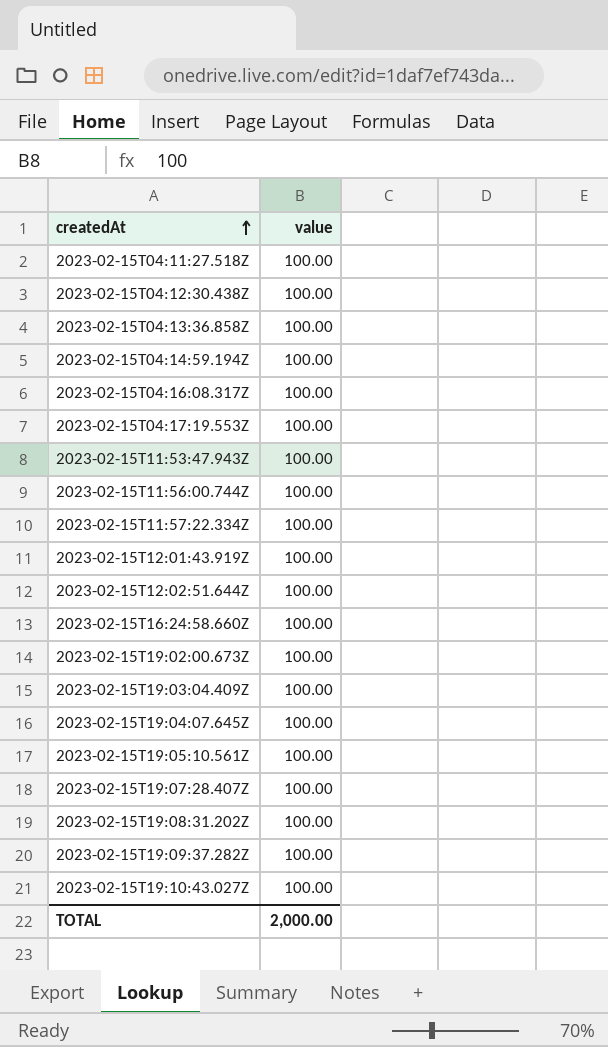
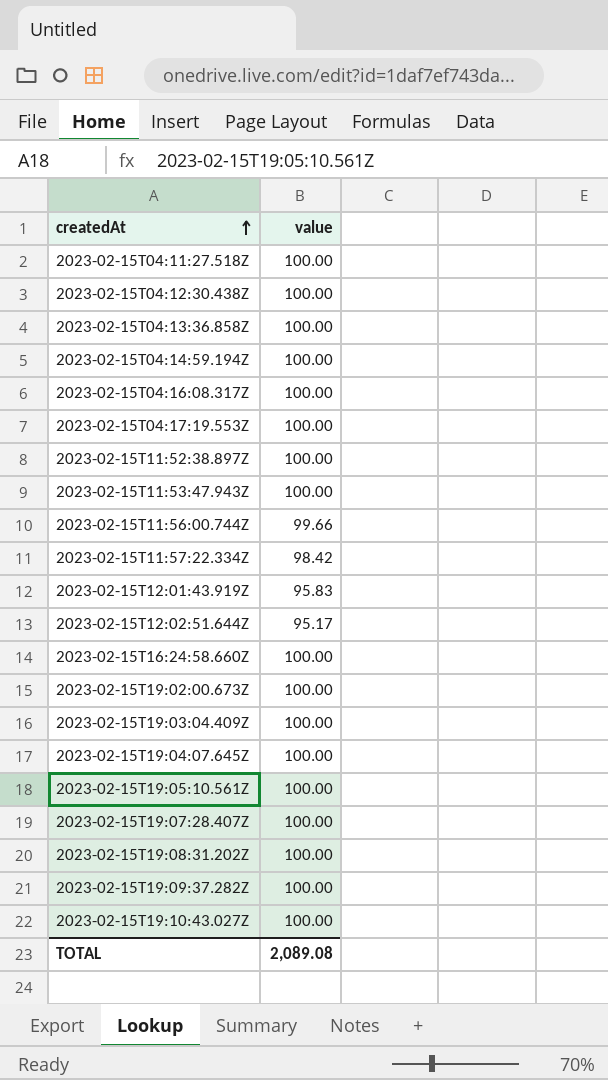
row 2023-02-15T11:52:38.897Z: none -> 100.00
2023-02-15T11:56:00.744Z | value: 100.00 -> 99.66
2023-02-15T11:57:22.334Z | value: 100.00 -> 98.42
2023-02-15T12:01:43.919Z | value: 100.00 -> 95.83
2023-02-15T12:02:51.644Z | value: 100.00 -> 95.17
TOTAL | value: 2,000.00 -> 2,089.08

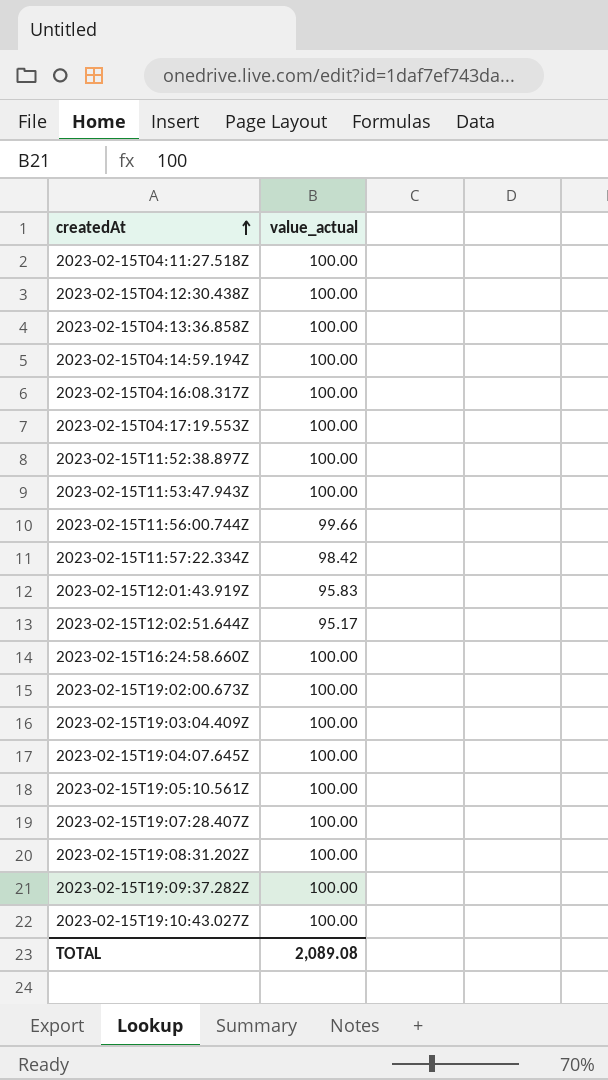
column name: value -> value_actual

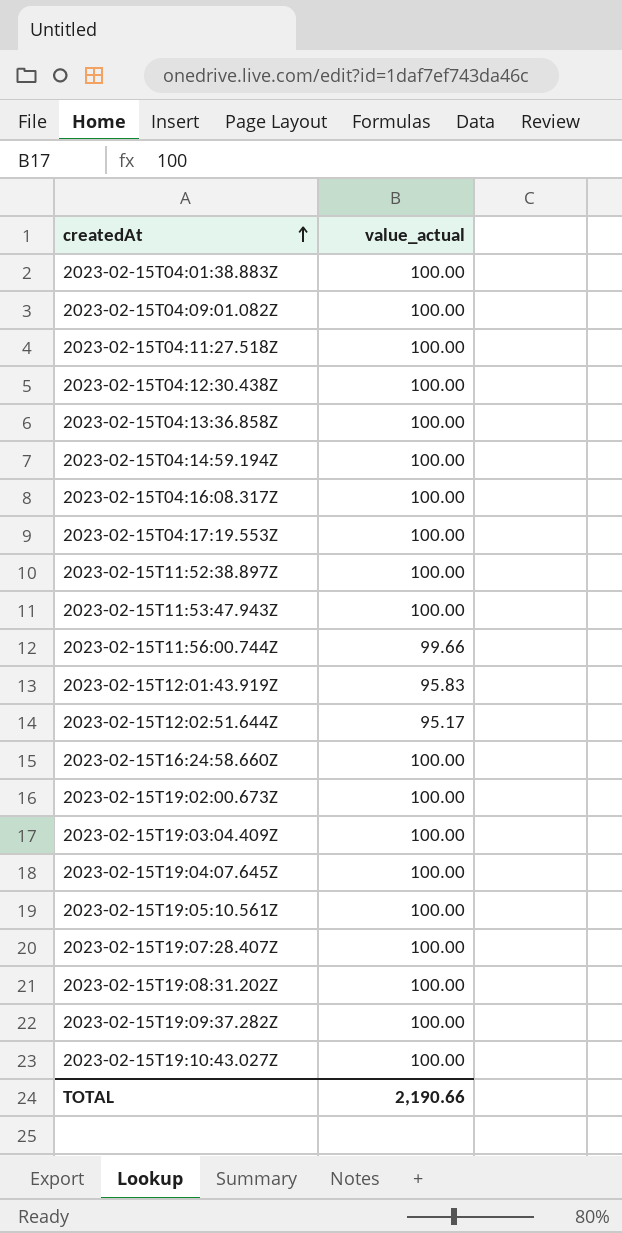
row 2023-02-15T11:57:22.334Z: 98.42 -> none
row 2023-02-15T04:01:38.883Z: none -> 100.00
row 2023-02-15T04:09:01.082Z: none -> 100.00
TOTAL | value_actual: 2,089.08 -> 2,190.66

